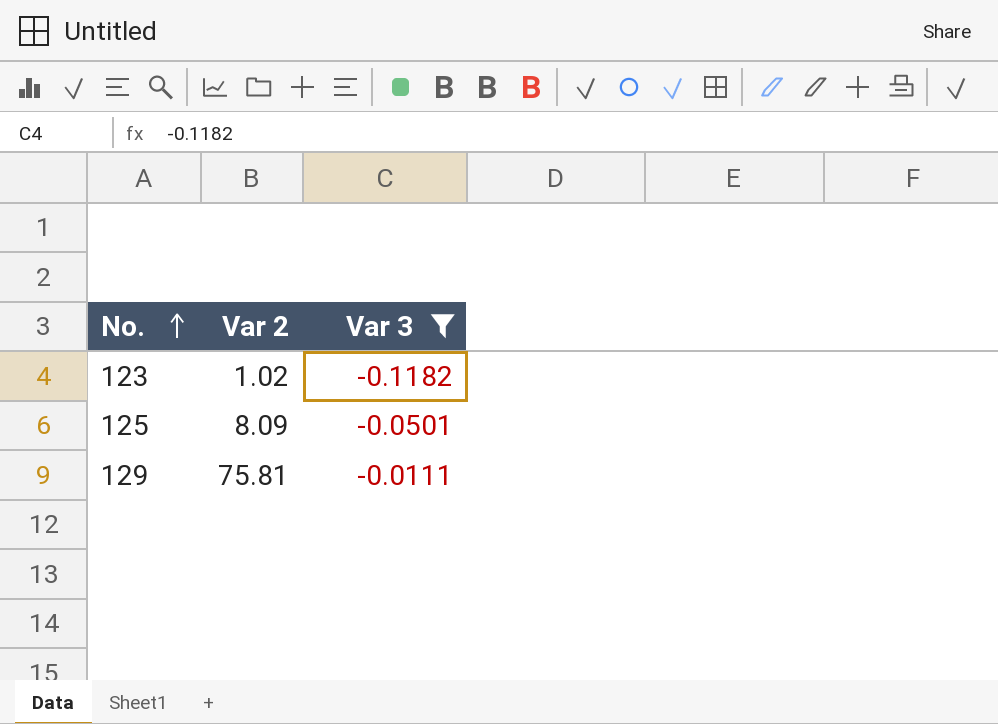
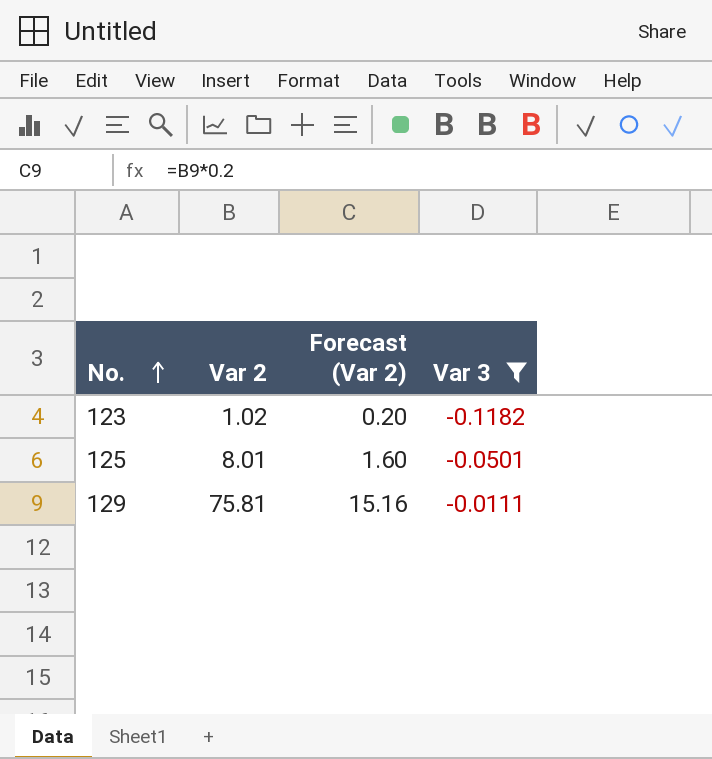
column Forecast (Var 2) | formula: none -> [Var 2] * 0.2
125 | Var 2: 8.09 -> 8.01

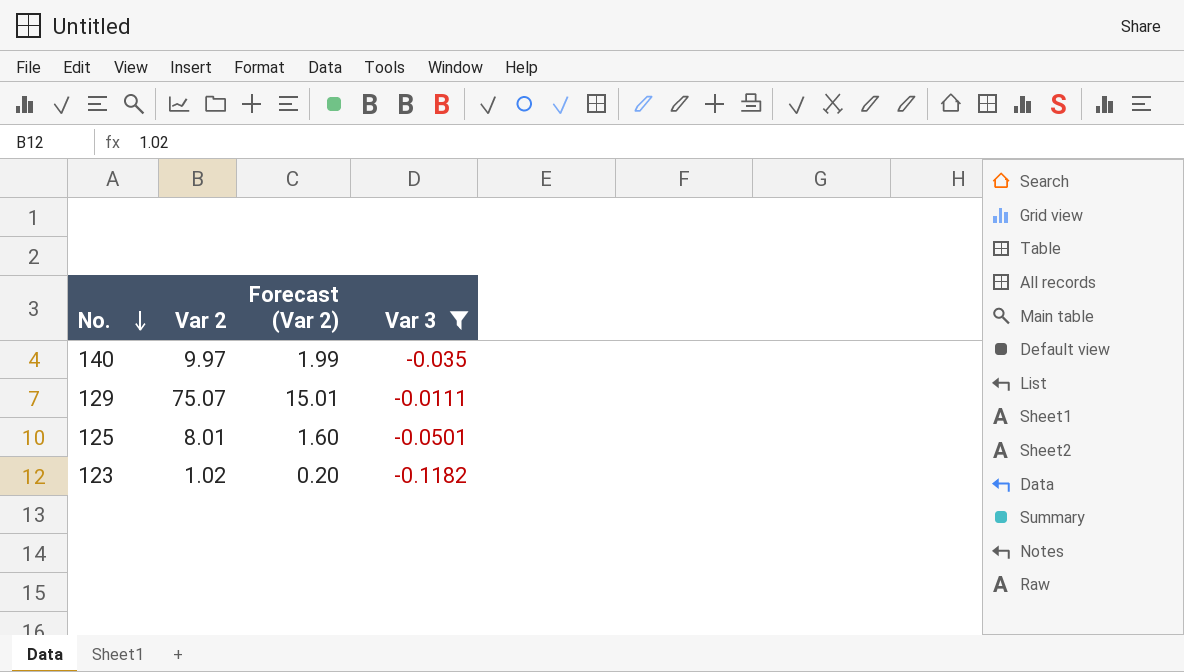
row order: No. ascending -> No. descending
row 140: none -> 9.97 | 1.99 | -0.035
129 | Var 2: 75.81 -> 75.07
129 | Forecast (Var 2): 15.16 -> 15.01

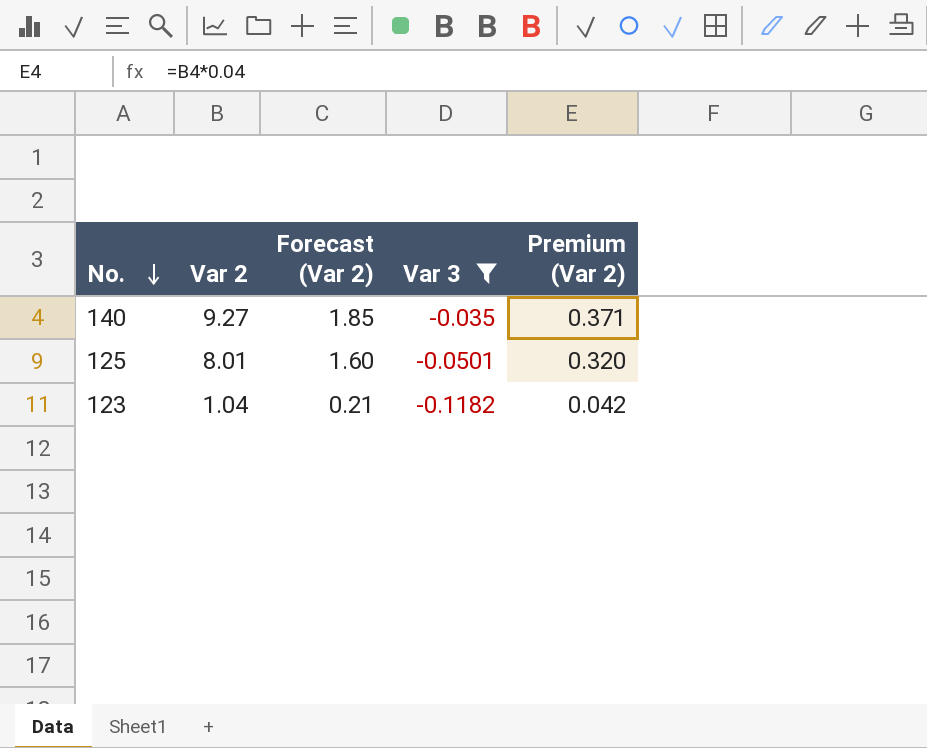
column Premium (Var 2) | formula: none -> [Var 2] * 0.04
row 129: 75.07 | 15.01 | -0.0111 -> none
140 | Var 2: 9.97 -> 9.27
140 | Forecast (Var 2): 1.99 -> 1.85
123 | Var 2: 1.02 -> 1.04
123 | Forecast (Var 2): 0.20 -> 0.21

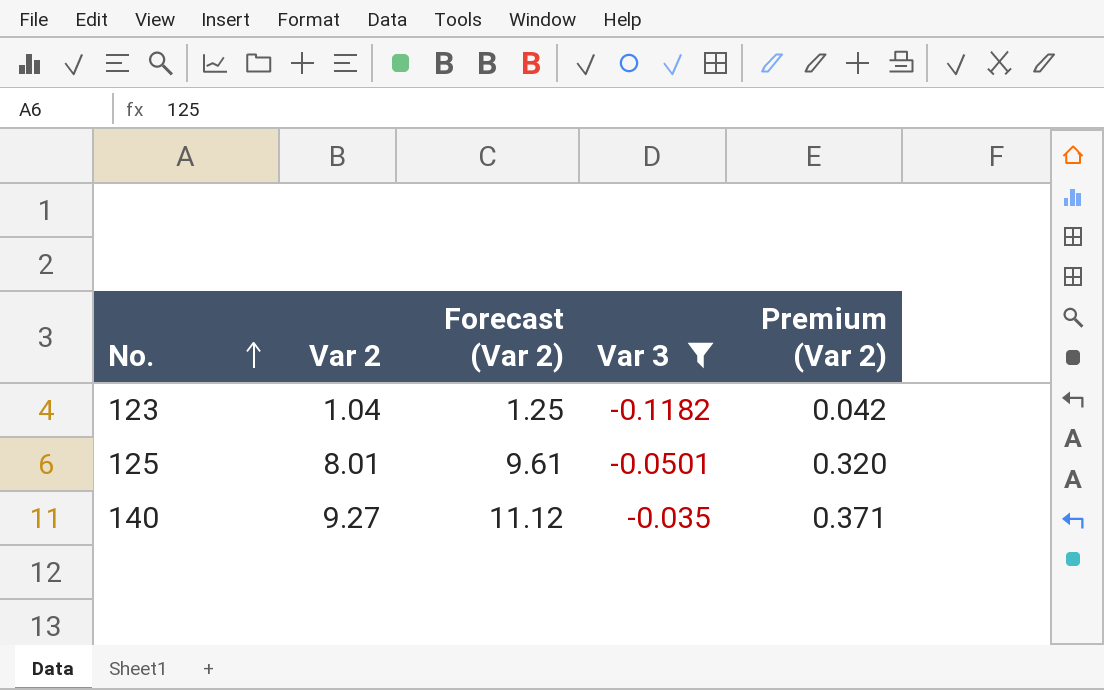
row order: No. descending -> No. ascending
column Forecast (Var 2) | formula: [Var 2] * 0.2 -> [Var 2] * 1.2

